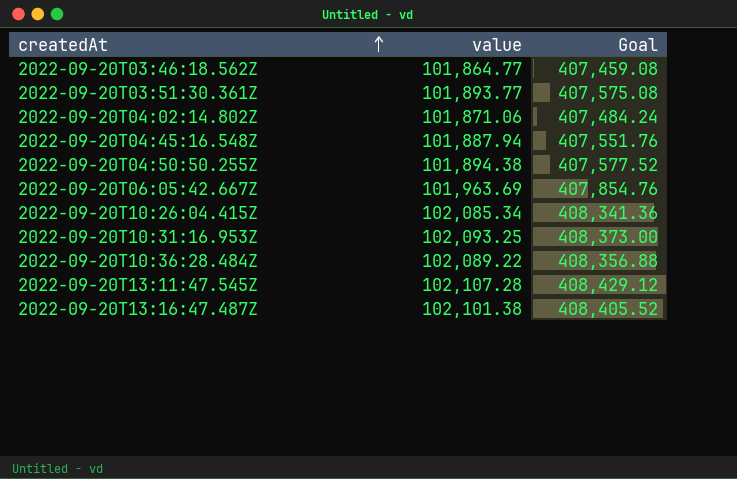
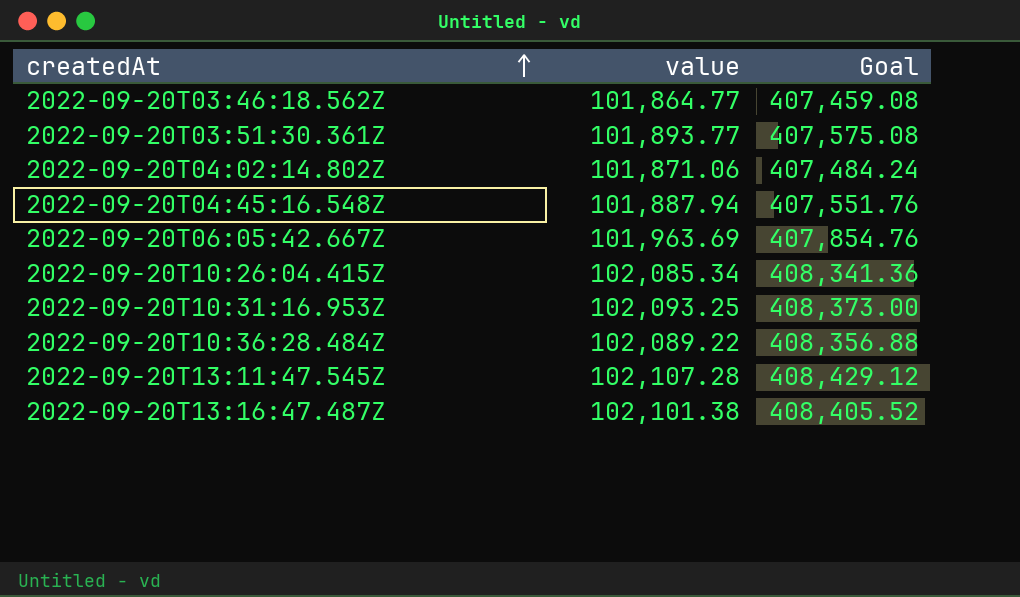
row 2022-09-20T04:50:50.255Z: 101,894.38 | 407,577.52 -> none

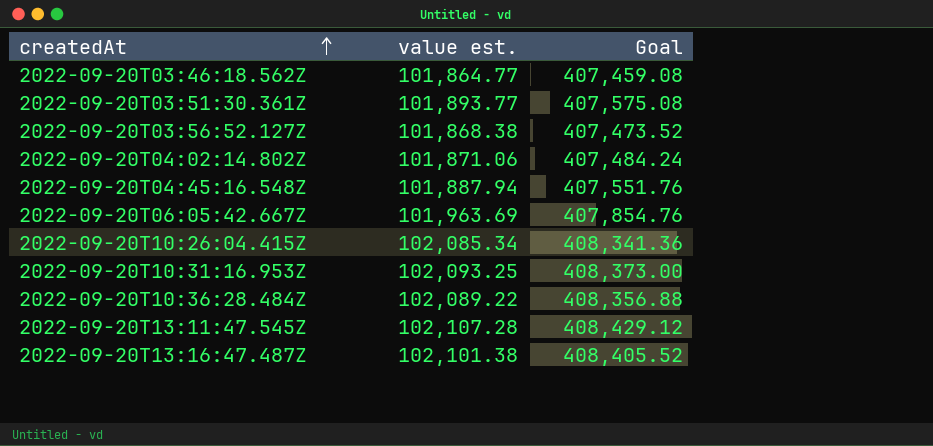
column name: value -> value est.
row 2022-09-20T03:56:52.127Z: none -> 101,868.38 | 407,473.52

